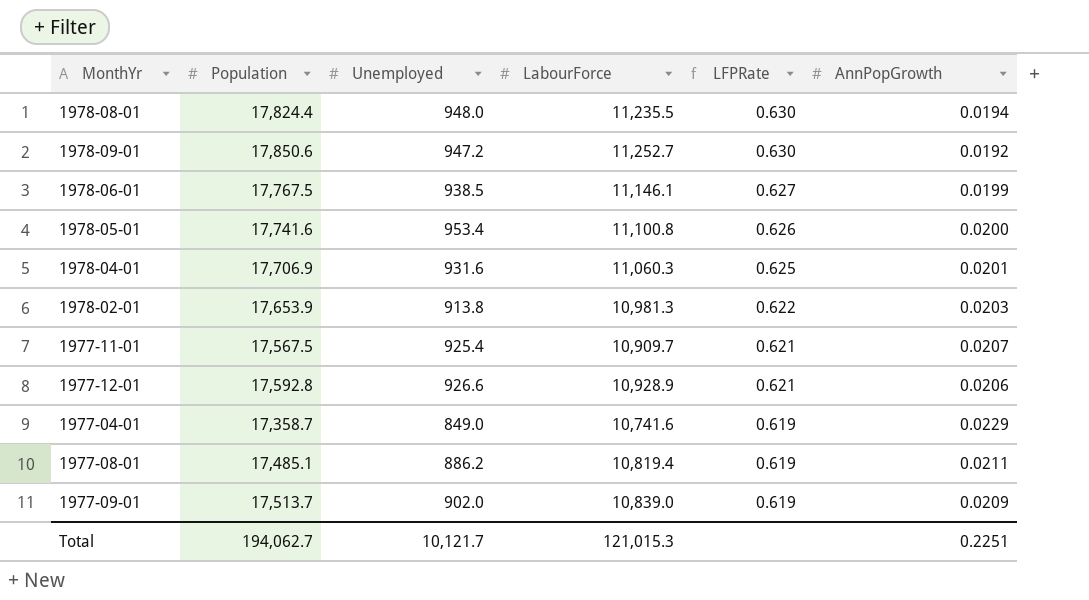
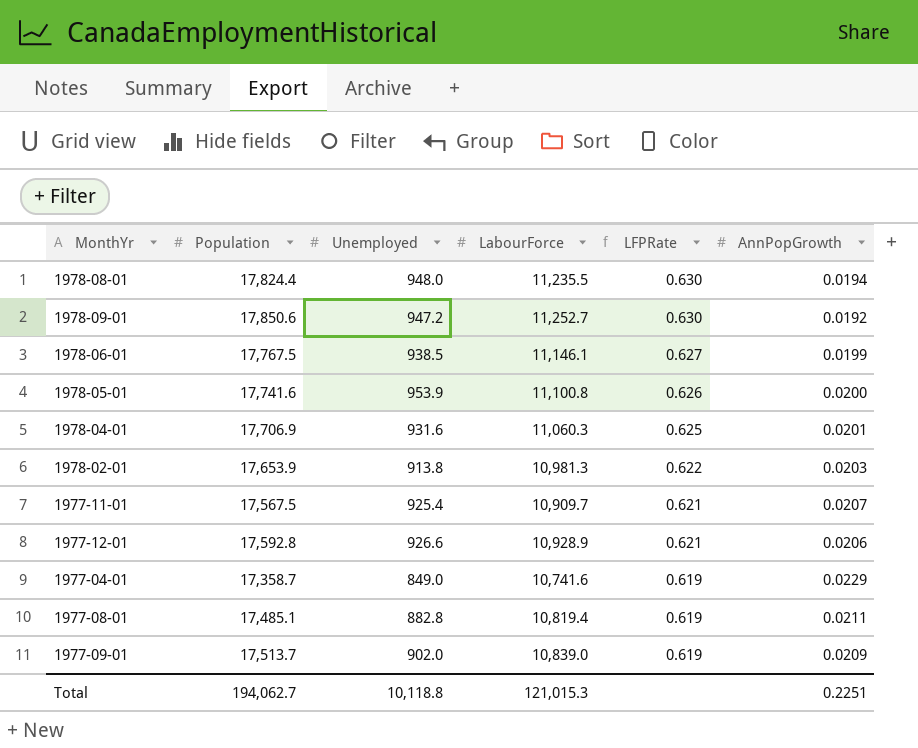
1978-05-01 | Unemployed: 953.4 -> 953.9
1977-08-01 | Unemployed: 886.2 -> 882.8
Total | Unemployed: 10,121.7 -> 10,118.8

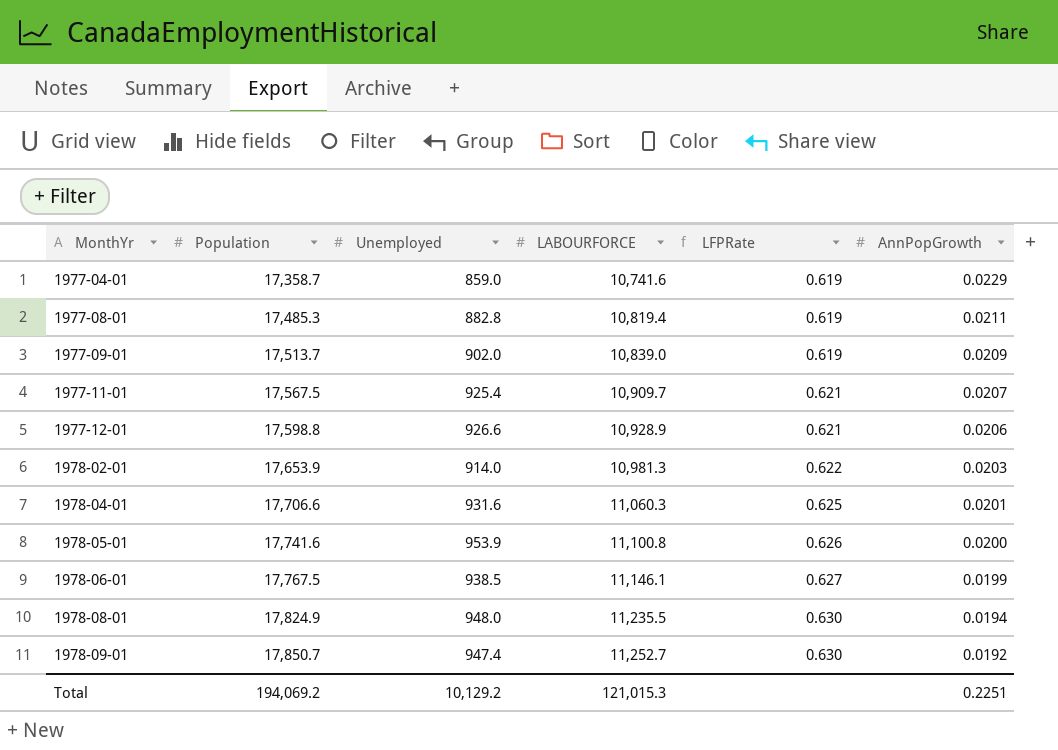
row order: LFPRate descending -> MonthYr ascending
column name: LabourForce -> LABOURFORCE
1977-04-01 | Unemployed: 849.0 -> 859.0
1977-08-01 | Population: 17,485.1 -> 17,485.3
1977-12-01 | Population: 17,592.8 -> 17,598.8
1978-02-01 | Unemployed: 913.8 -> 914.0
1978-04-01 | Population: 17,706.9 -> 17,706.6
1978-08-01 | Population: 17,824.4 -> 17,824.9
1978-09-01 | Population: 17,850.6 -> 17,850.7
1978-09-01 | Unemployed: 947.2 -> 947.4
Total | Population: 194,062.7 -> 194,069.2
Total | Unemployed: 10,118.8 -> 10,129.2

